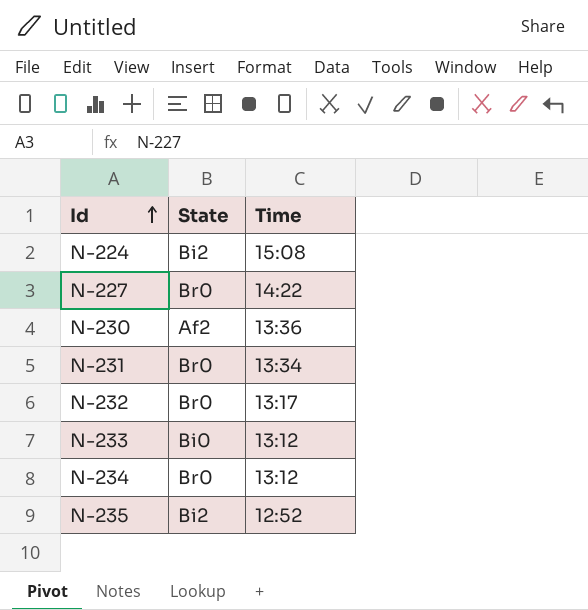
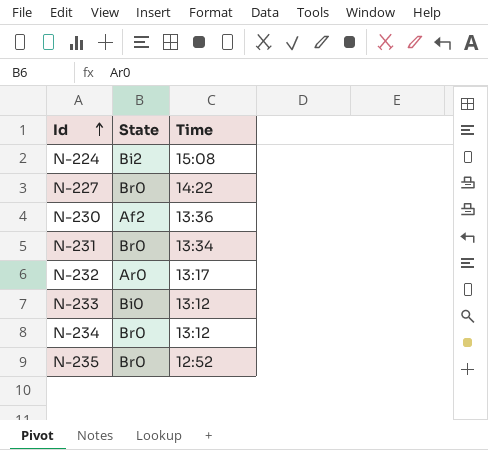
N-232 | State: Br0 -> Ar0
N-235 | State: Bi2 -> Br0

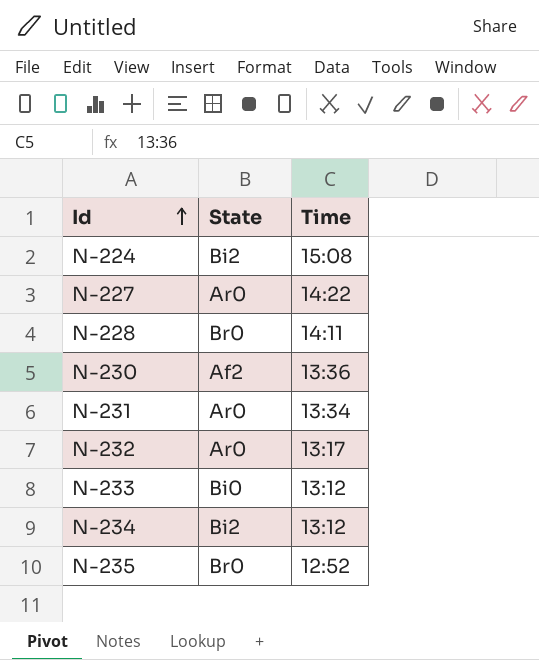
N-227 | State: Br0 -> Ar0
row N-228: none -> Br0 | 14:11
N-231 | State: Br0 -> Ar0
N-234 | State: Br0 -> Bi2

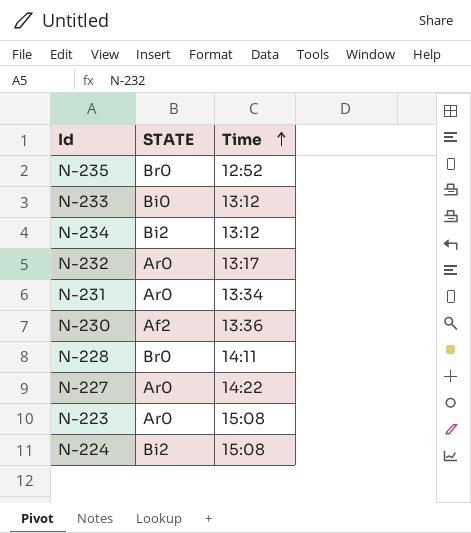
row order: Id ascending -> Time ascending
column name: State -> STATE
row N-223: none -> Ar0 | 15:08

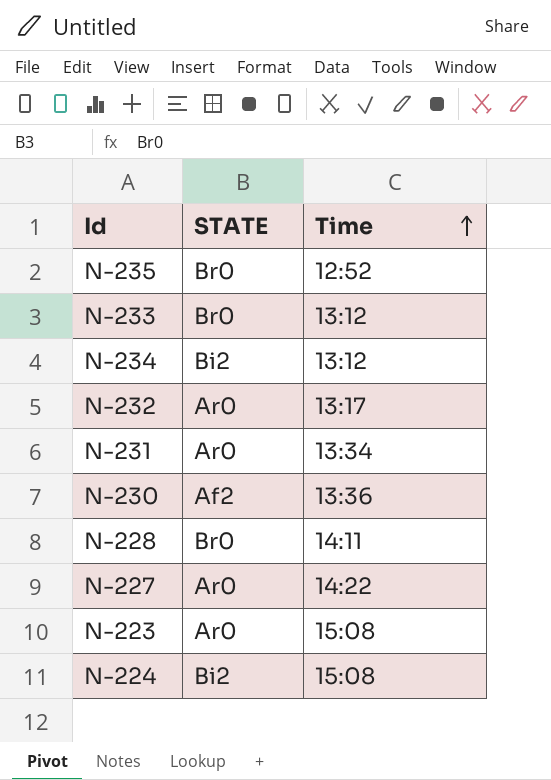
N-233 | STATE: Bi0 -> Br0

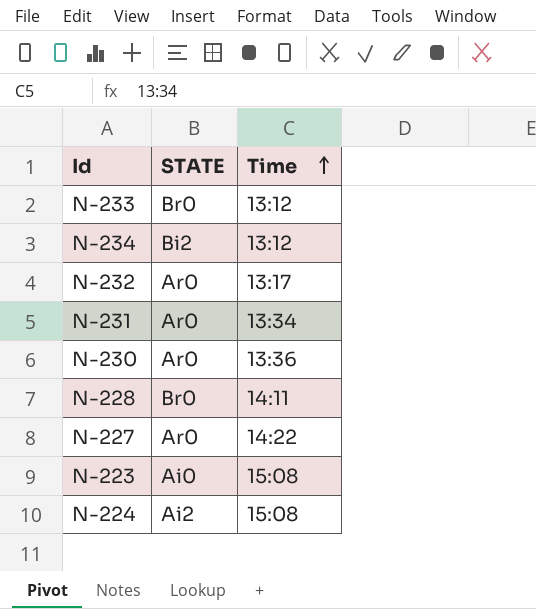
row N-235: Br0 | 12:52 -> none
N-230 | STATE: Af2 -> Ar0
N-223 | STATE: Ar0 -> Ai0
N-224 | STATE: Bi2 -> Ai2

